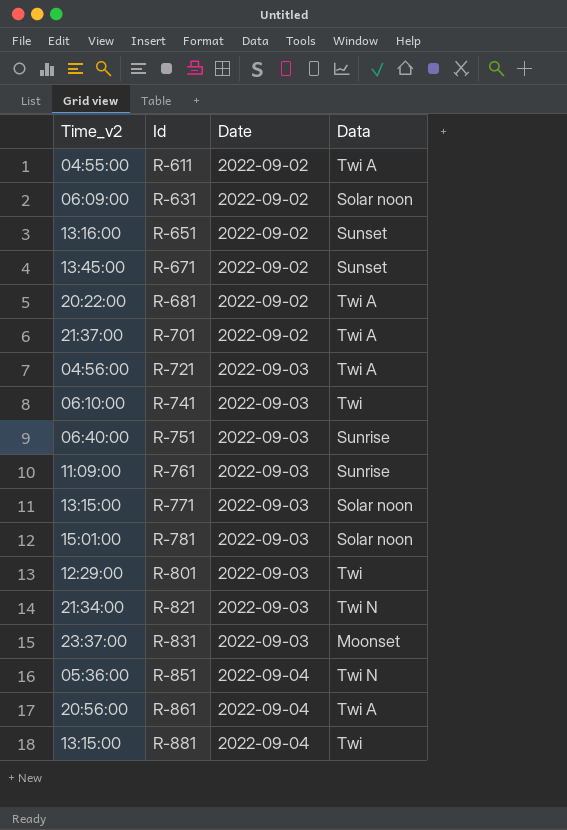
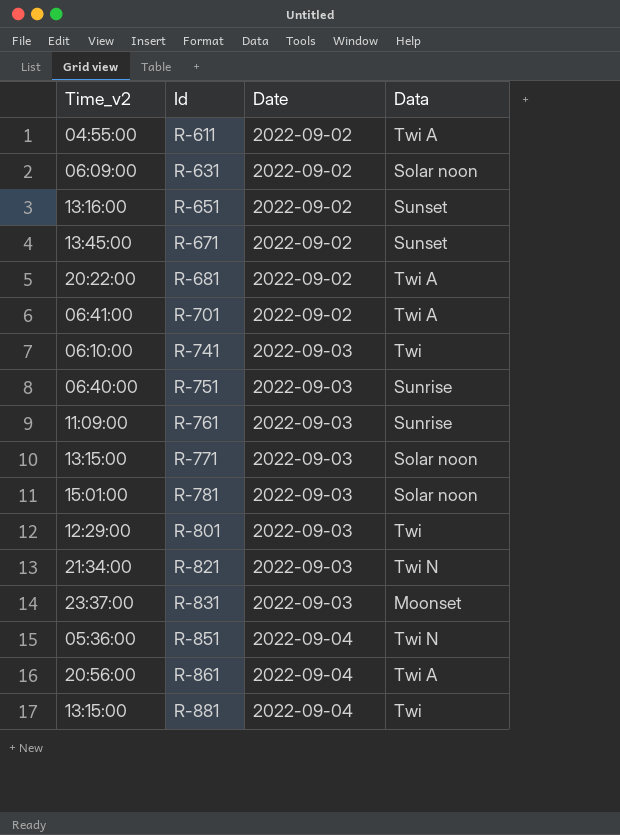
row R-721: 04:56:00 | 2022-09-03 | Twi A -> none
R-701 | Time_v2: 21:37:00 -> 06:41:00

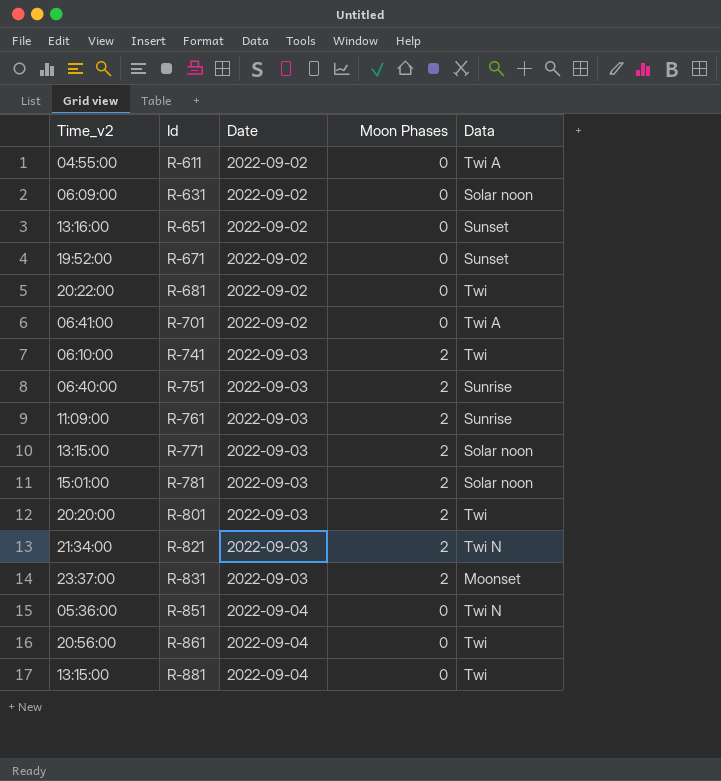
column Moon Phases | position: none -> 4
R-671 | Time_v2: 13:45:00 -> 19:52:00
R-681 | Data: Twi A -> Twi
R-801 | Time_v2: 12:29:00 -> 20:20:00
R-861 | Data: Twi A -> Twi

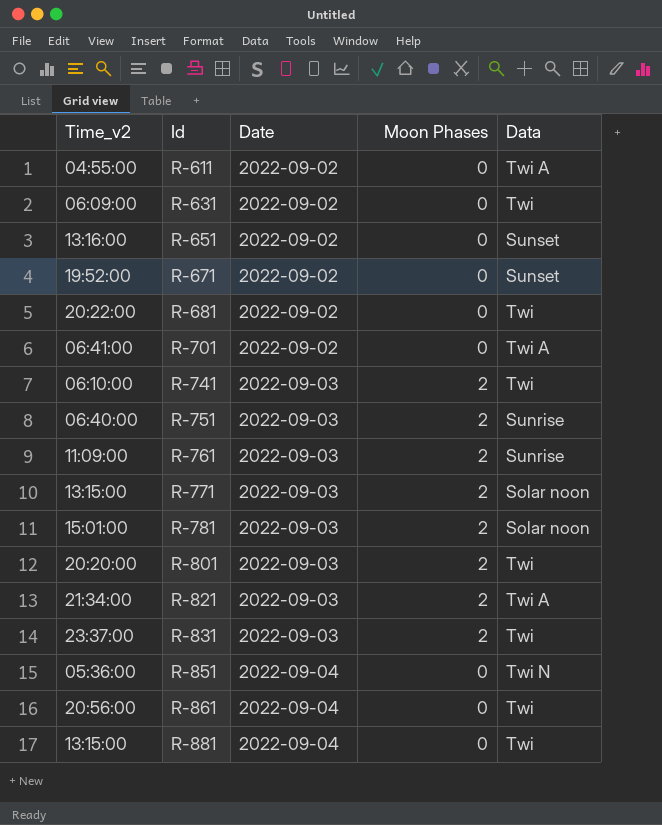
R-631 | Data: Solar noon -> Twi
R-821 | Data: Twi N -> Twi A
R-831 | Data: Moonset -> Twi

